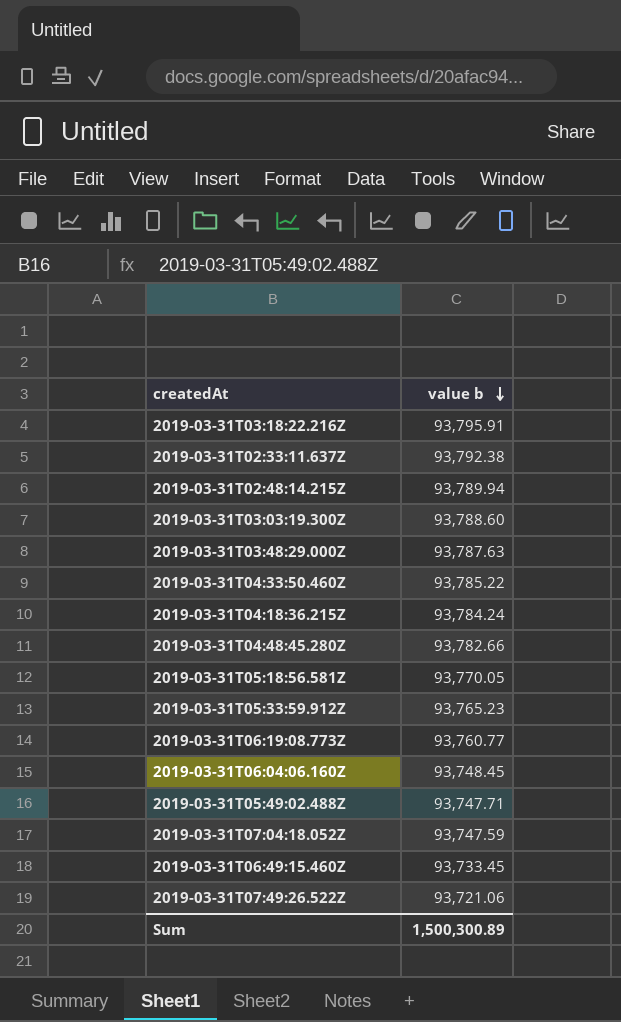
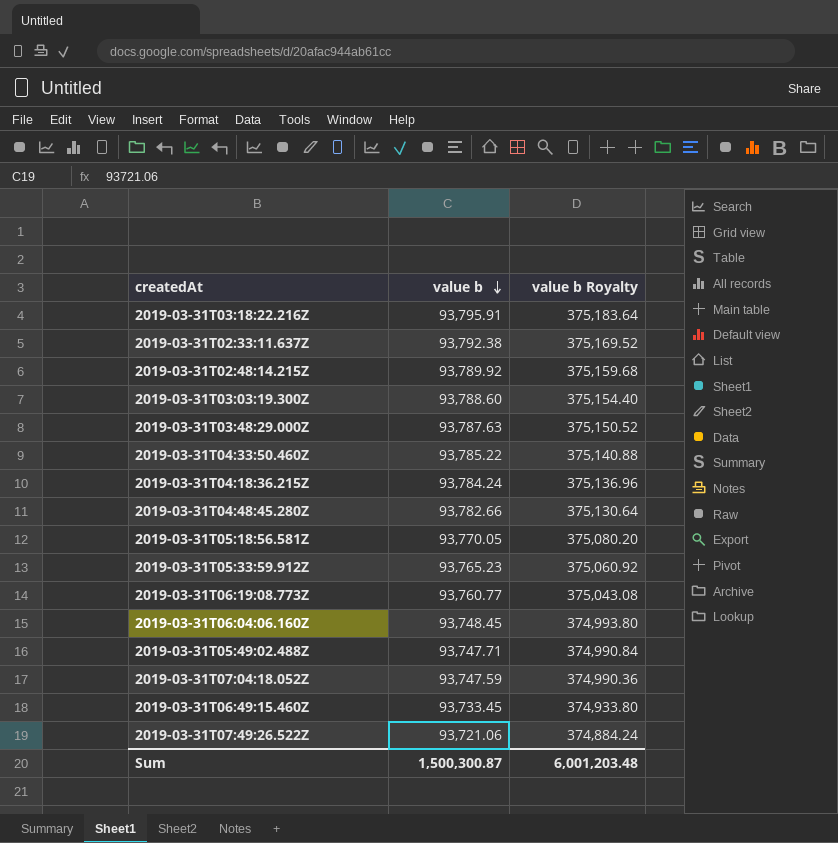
column value b Royalty | formula: none -> [value b] * 4
2019-03-31T02:48:14.215Z | value b: 93,789.94 -> 93,789.92
Sum | value b: 1,500,300.89 -> 1,500,300.87

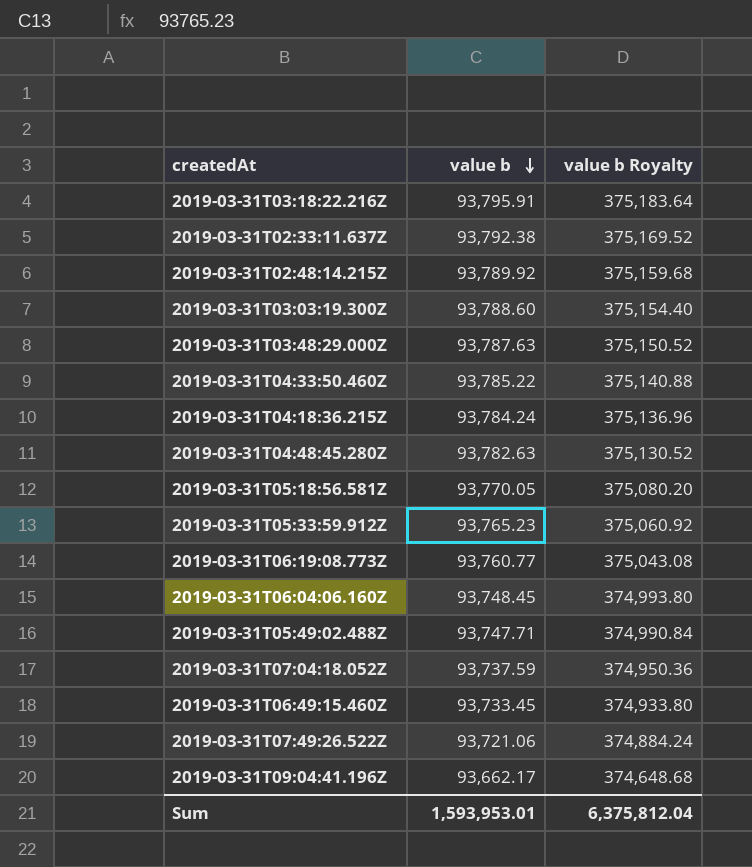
2019-03-31T04:48:45.280Z | value b: 93,782.66 -> 93,782.63
2019-03-31T04:48:45.280Z | value b Royalty: 375,130.64 -> 375,130.52
2019-03-31T07:04:18.052Z | value b: 93,747.59 -> 93,737.59
2019-03-31T07:04:18.052Z | value b Royalty: 374,990.36 -> 374,950.36
row 2019-03-31T09:04:41.196Z: none -> 93,662.17 | 374,648.68
Sum | value b: 1,500,300.87 -> 1,593,953.01
Sum | value b Royalty: 6,001,203.48 -> 6,375,812.04

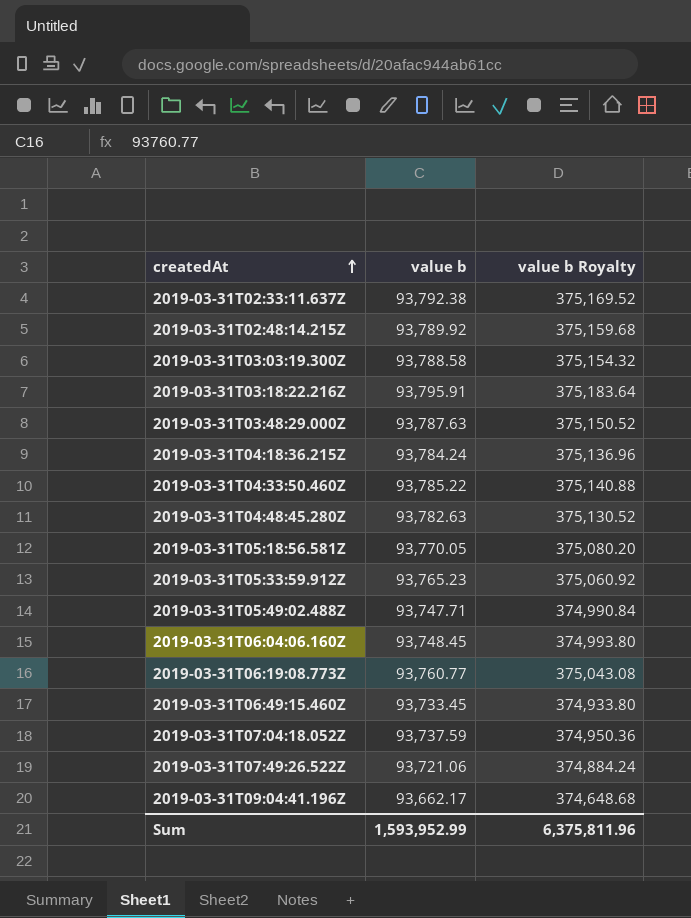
row order: value b descending -> createdAt ascending
2019-03-31T03:03:19.300Z | value b: 93,788.60 -> 93,788.58
2019-03-31T03:03:19.300Z | value b Royalty: 375,154.40 -> 375,154.32
Sum | value b: 1,593,953.01 -> 1,593,952.99
Sum | value b Royalty: 6,375,812.04 -> 6,375,811.96

